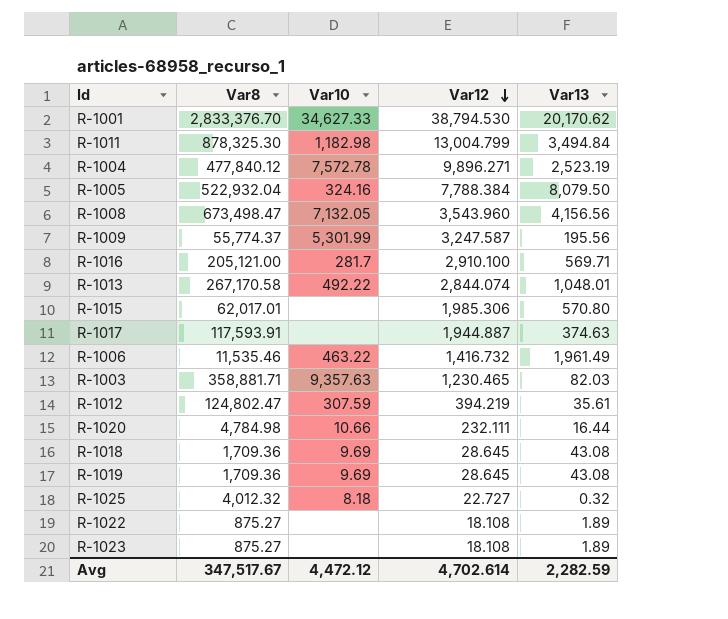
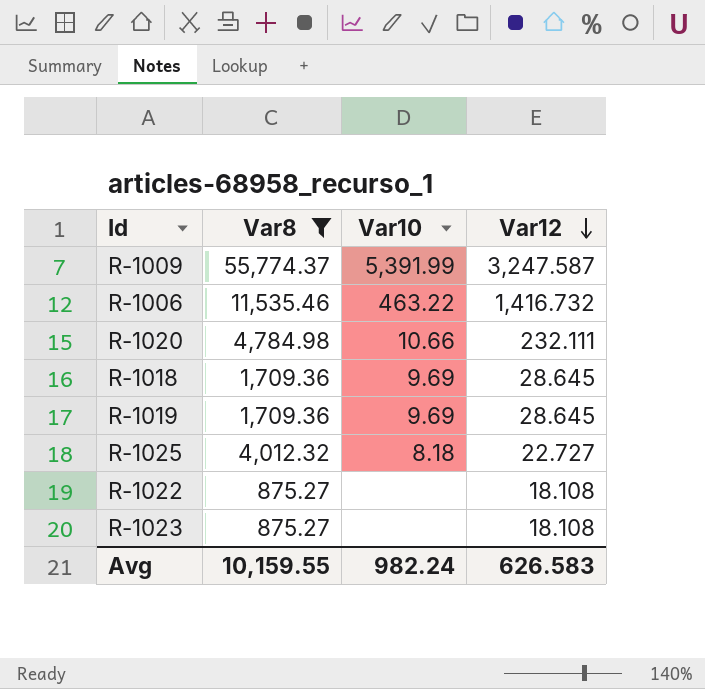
filter: none -> Var8 <= 55,774.37
column Var13 | position: 5 -> none
R-1009 | Var10: 5,301.99 -> 5,391.99
Avg | Var8: 347,517.67 -> 10,159.55
Avg | Var10: 4,472.12 -> 982.24
Avg | Var12: 4,702.614 -> 626.583

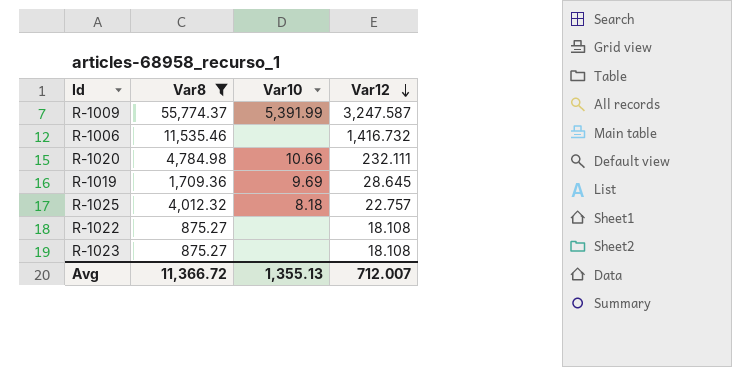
row R-1018: 1,709.36 | 9.69 | 28.645 -> none
R-1006 | Var10: 463.22 -> none
R-1025 | Var12: 22.727 -> 22.757
Avg | Var8: 10,159.55 -> 11,366.72
Avg | Var10: 982.24 -> 1,355.13
Avg | Var12: 626.583 -> 712.007

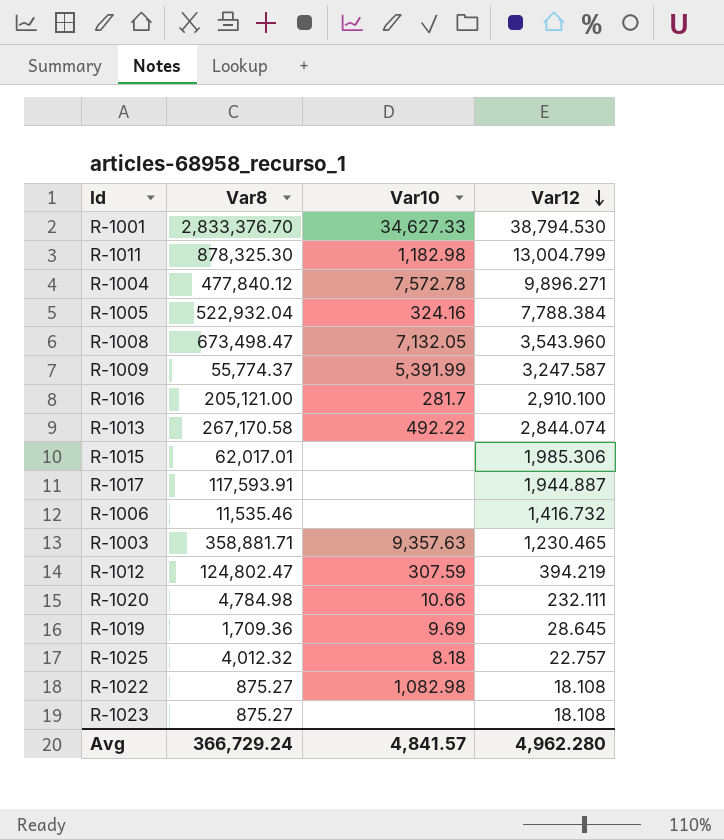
filter: Var8 <= 55,774.37 -> none
R-1022 | Var10: none -> 1,082.98
Avg | Var8: 11,366.72 -> 366,729.24
Avg | Var10: 1,355.13 -> 4,841.57
Avg | Var12: 712.007 -> 4,962.280

